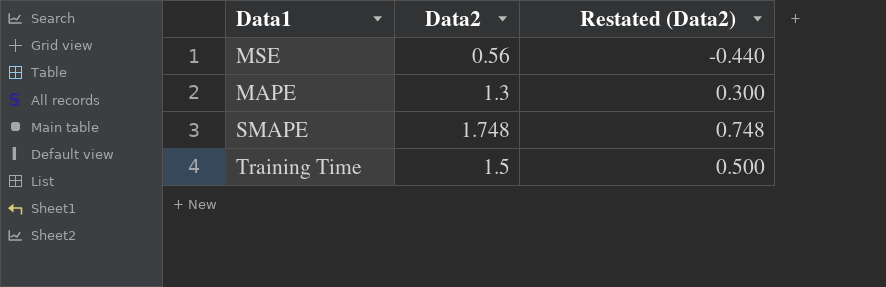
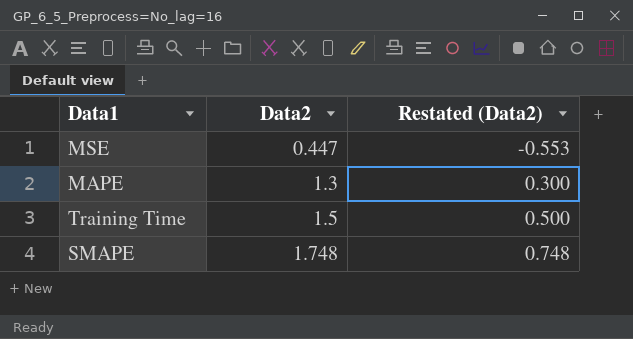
row order: none -> Data2 ascending
MSE | Data2: 0.56 -> 0.447
MSE | Restated (Data2): -0.440 -> -0.553

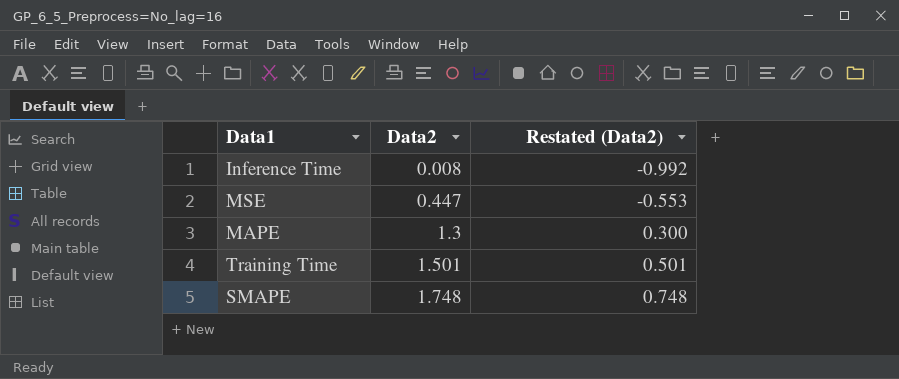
row Inference Time: none -> 0.008 | -0.992
Training Time | Data2: 1.5 -> 1.501
Training Time | Restated (Data2): 0.500 -> 0.501

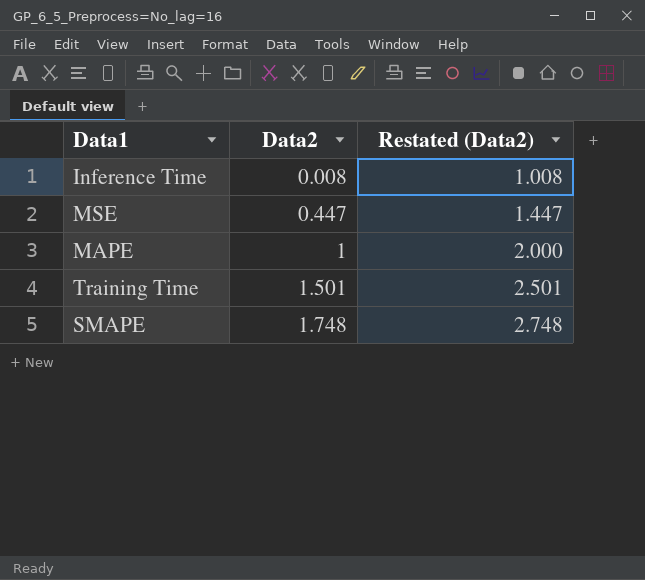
column Restated (Data2) | formula: [Data2] - 1 -> [Data2] + 1
MAPE | Data2: 1.3 -> 1

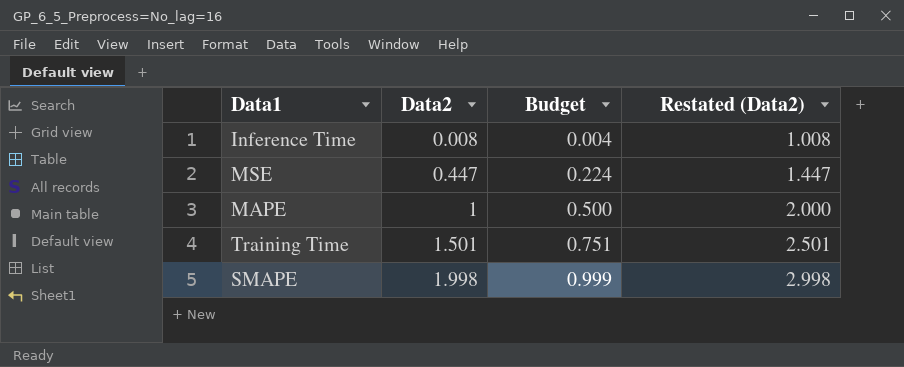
column Budget | formula: none -> [Data2] * 0.5
SMAPE | Data2: 1.748 -> 1.998
SMAPE | Restated (Data2): 2.748 -> 2.998

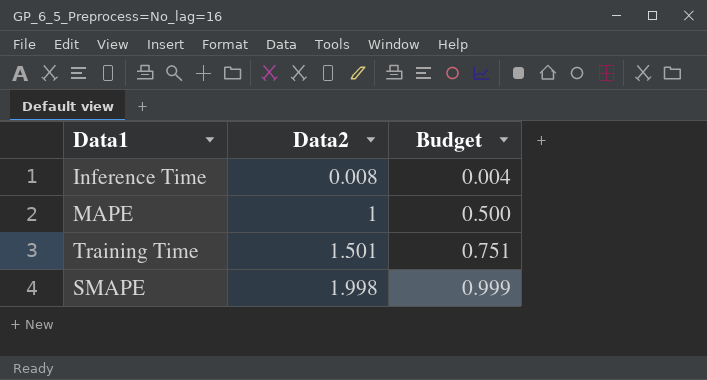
column Restated (Data2) | formula: [Data2] + 1 -> none
row MSE: 0.447 | 0.224 | 1.447 -> none

